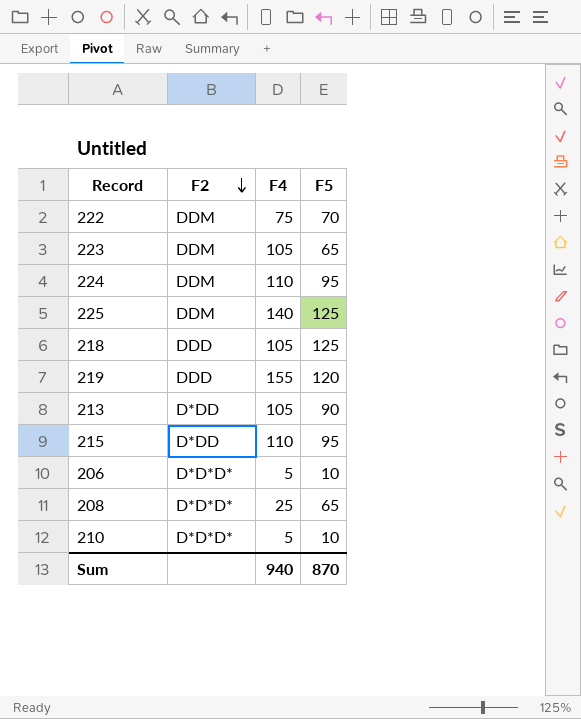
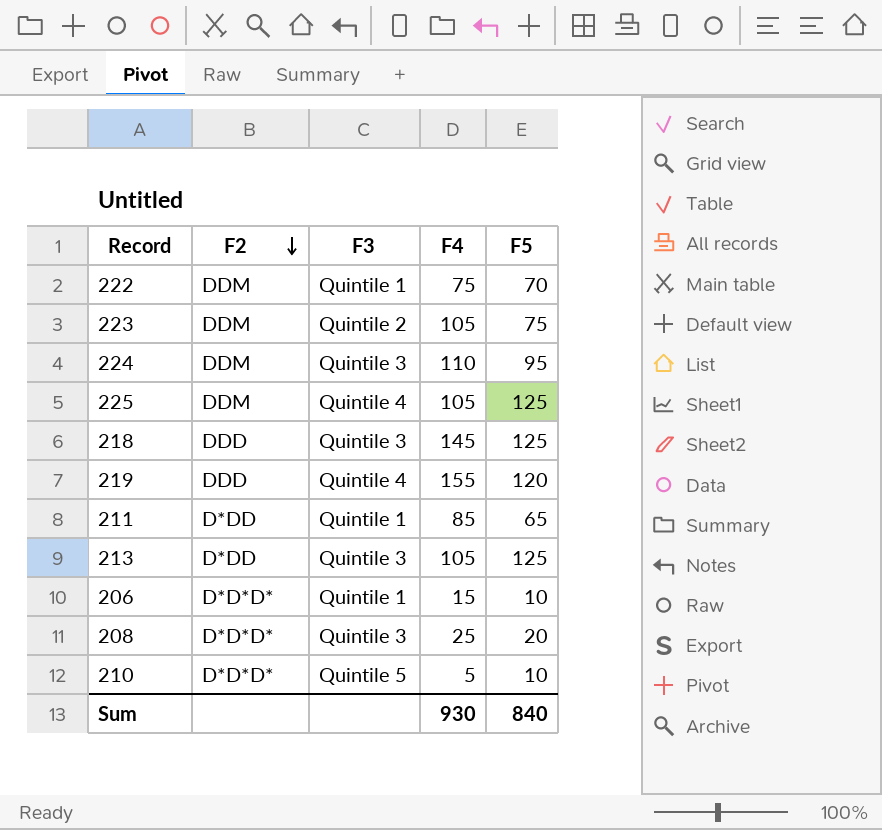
column F3 | position: none -> 3
row 215: D*DD | 110 | 95 -> none
223 | F5: 65 -> 75
225 | F4: 140 -> 105
218 | F4: 105 -> 145
row 211: none -> D*DD | Quintile 1 | 85 | 65
213 | F5: 90 -> 125
206 | F4: 5 -> 15
208 | F5: 65 -> 20
Sum | F4: 940 -> 930
Sum | F5: 870 -> 840

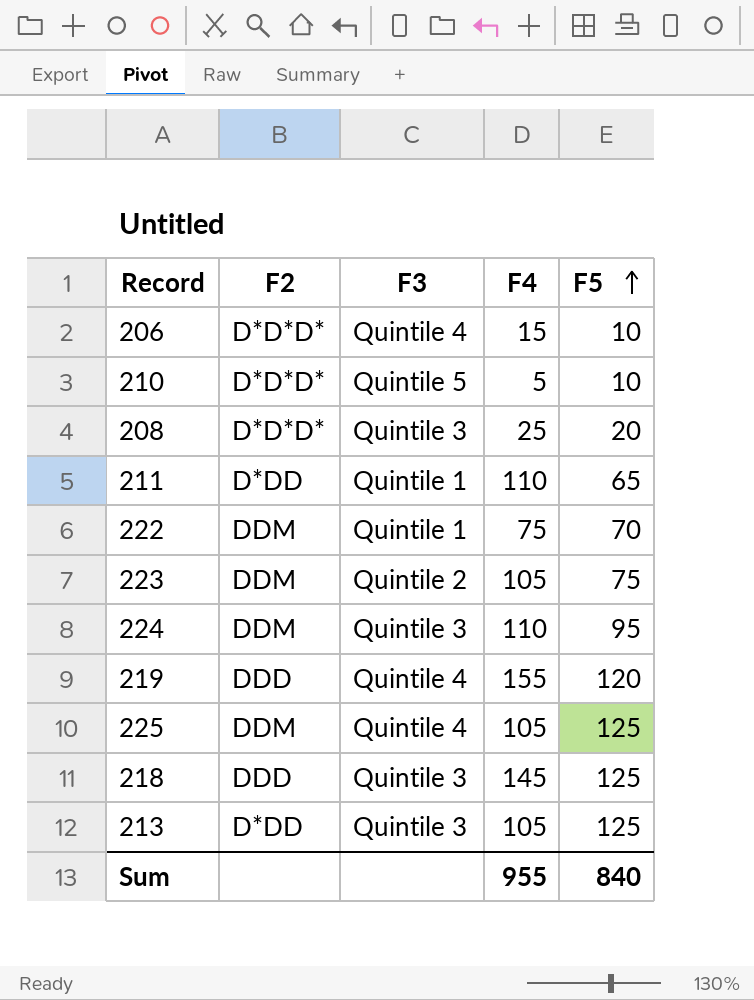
row order: F2 descending -> F5 ascending
206 | F3: Quintile 1 -> Quintile 4
211 | F4: 85 -> 110
Sum | F4: 930 -> 955

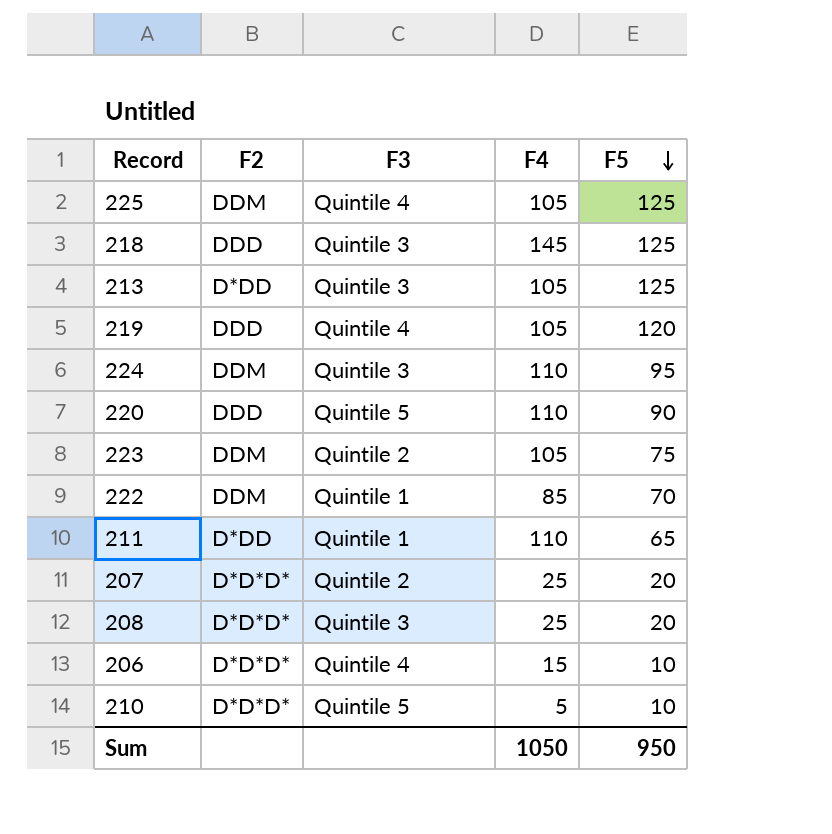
row order: F5 ascending -> F5 descending
219 | F4: 155 -> 105
row 220: none -> DDD | Quintile 5 | 110 | 90
222 | F4: 75 -> 85
row 207: none -> D*D*D* | Quintile 2 | 25 | 20
Sum | F4: 955 -> 1050
Sum | F5: 840 -> 950

